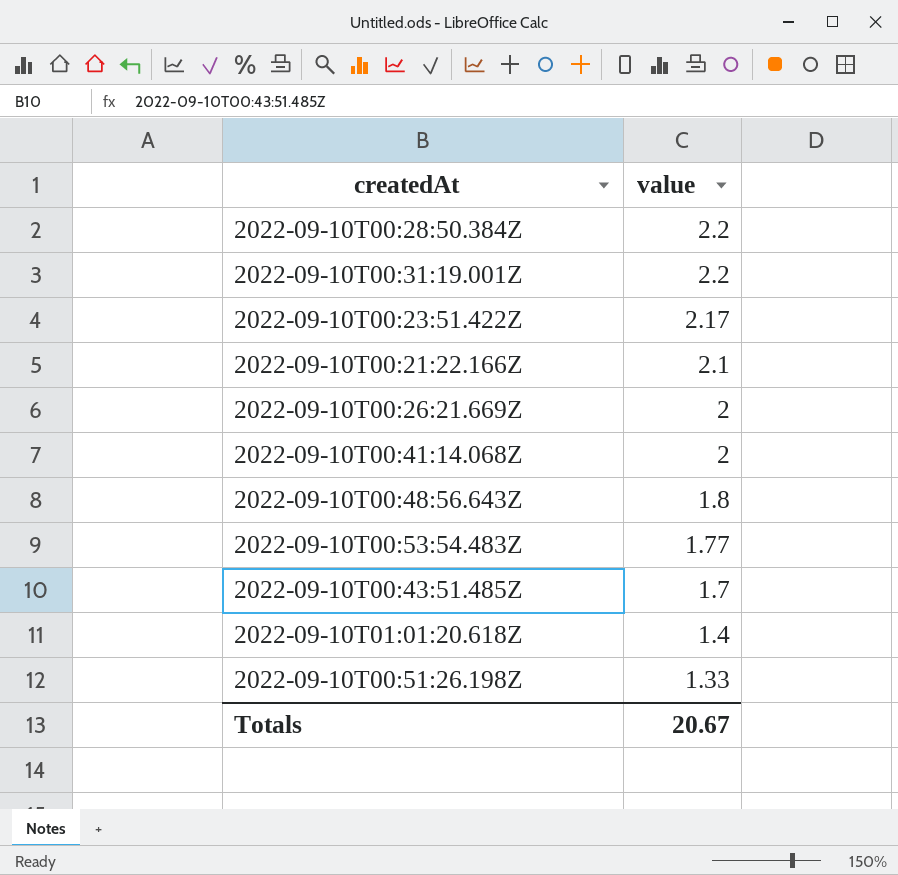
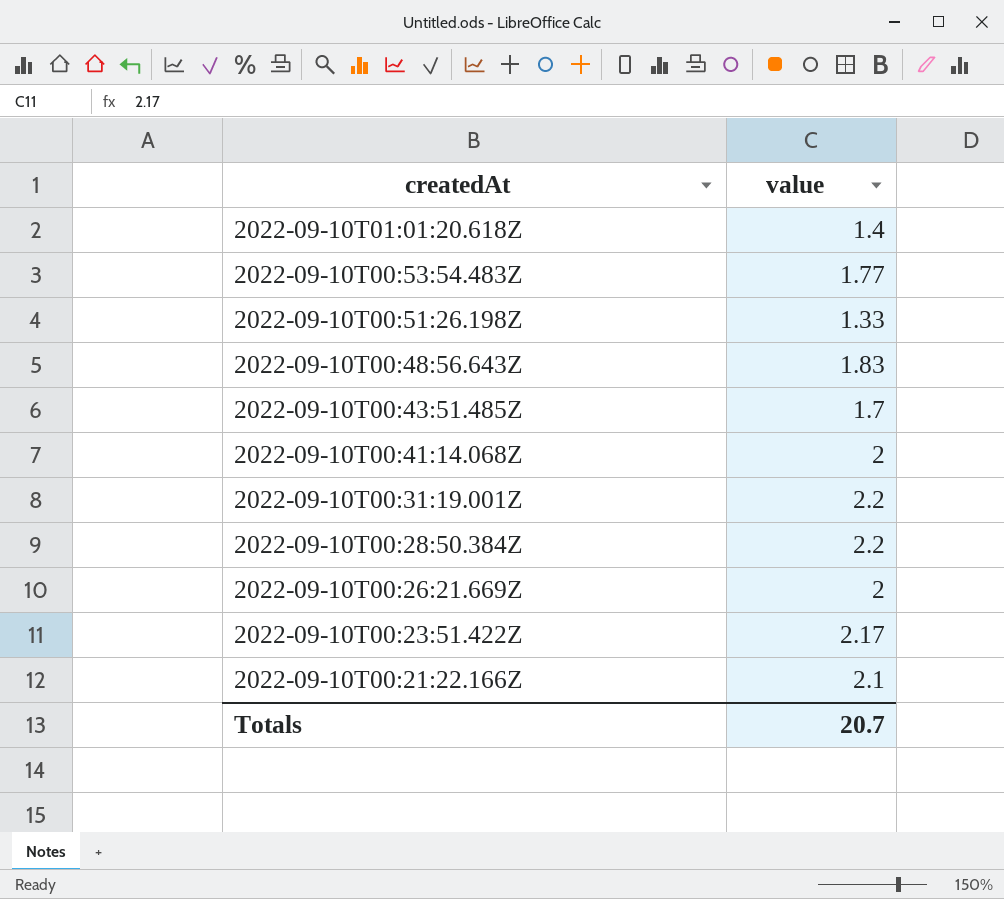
row order: value descending -> createdAt descending
2022-09-10T00:48:56.643Z | value: 1.8 -> 1.83
Totals | value: 20.67 -> 20.7

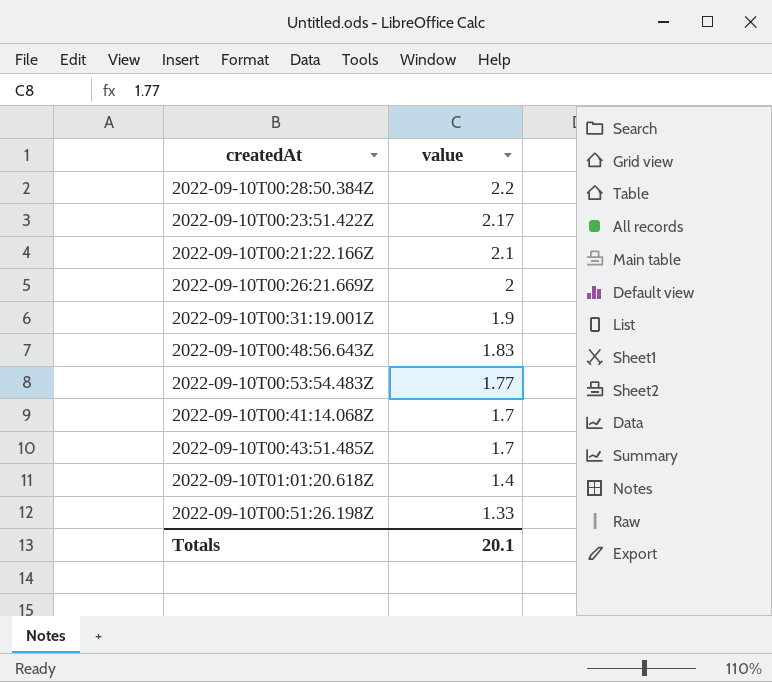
row order: createdAt descending -> value descending
2022-09-10T00:31:19.001Z | value: 2.2 -> 1.9
2022-09-10T00:41:14.068Z | value: 2 -> 1.7
Totals | value: 20.7 -> 20.1

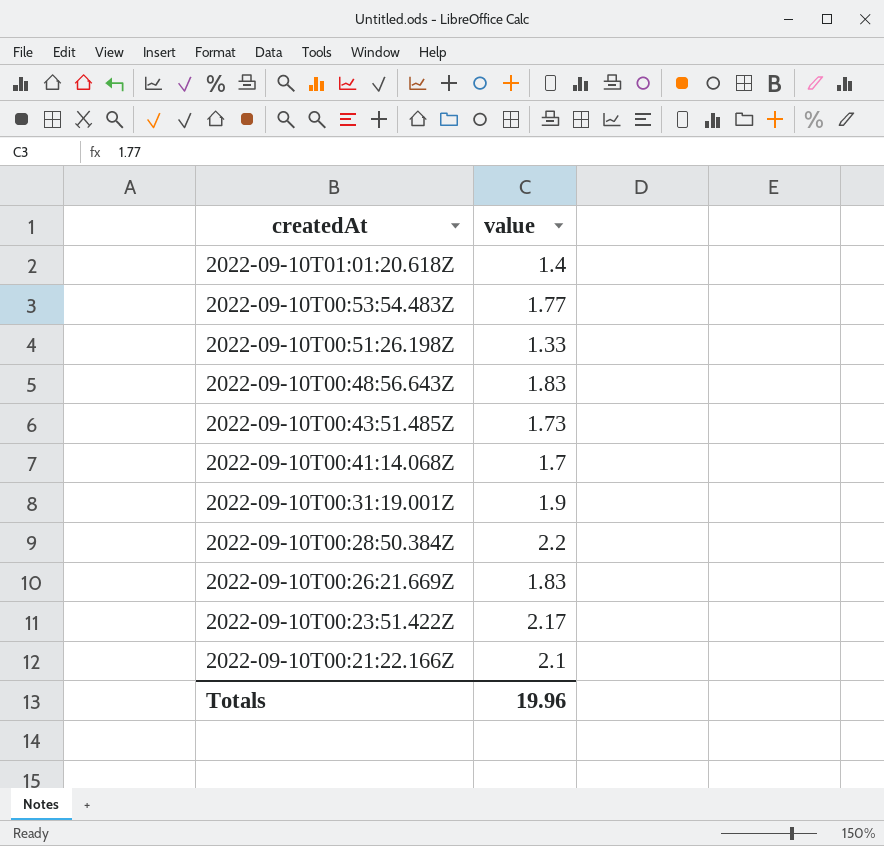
row order: value descending -> createdAt descending
2022-09-10T00:43:51.485Z | value: 1.7 -> 1.73
2022-09-10T00:26:21.669Z | value: 2 -> 1.83
Totals | value: 20.1 -> 19.96

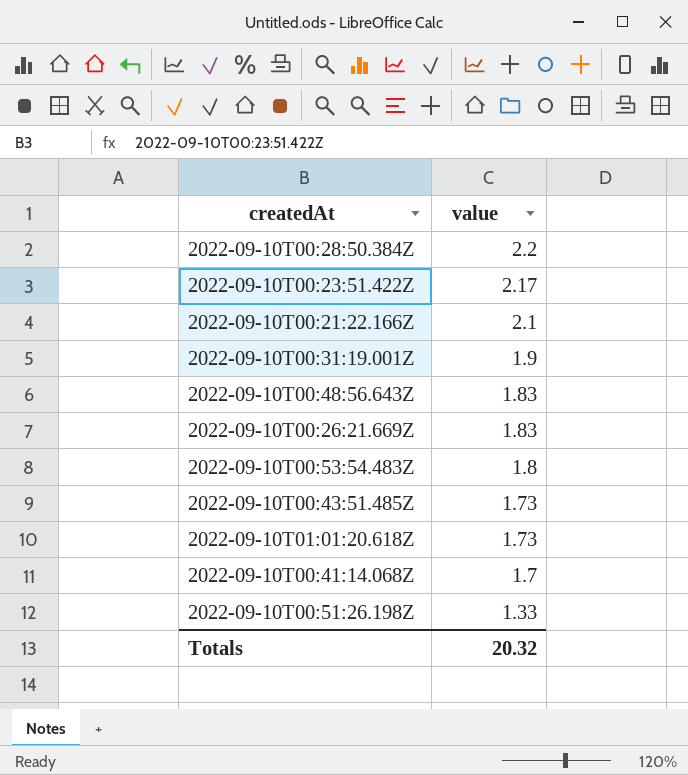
row order: createdAt descending -> value descending
2022-09-10T00:53:54.483Z | value: 1.77 -> 1.8
2022-09-10T01:01:20.618Z | value: 1.4 -> 1.73
Totals | value: 19.96 -> 20.32

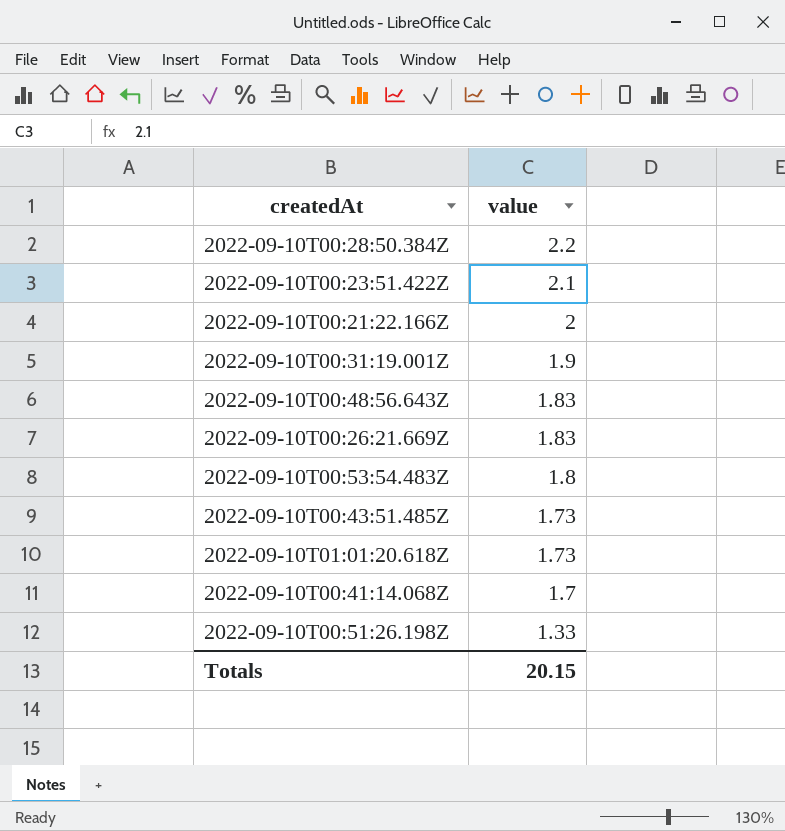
2022-09-10T00:23:51.422Z | value: 2.17 -> 2.1
2022-09-10T00:21:22.166Z | value: 2.1 -> 2
Totals | value: 20.32 -> 20.15

